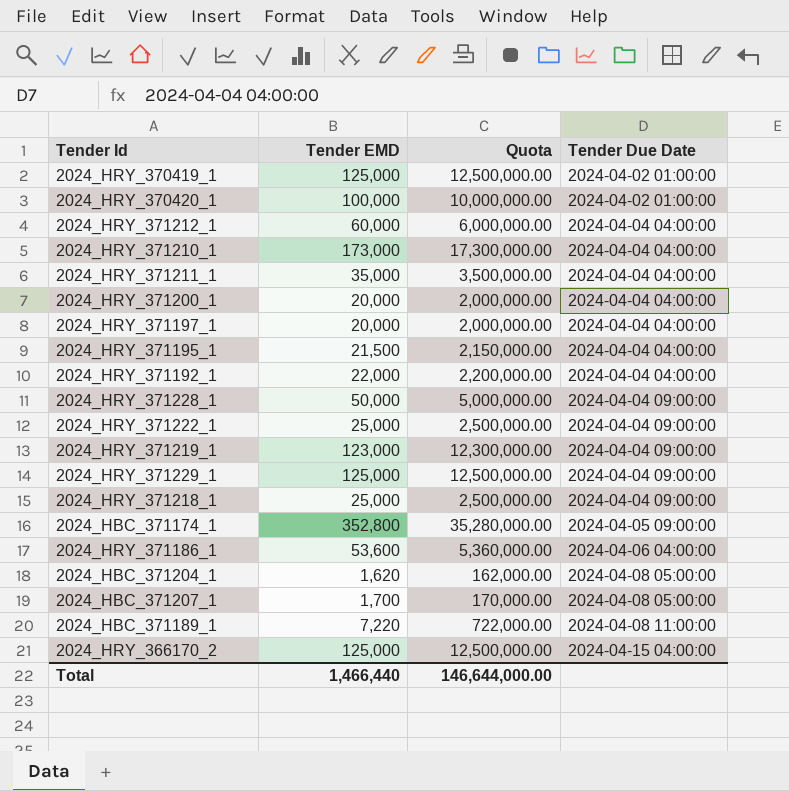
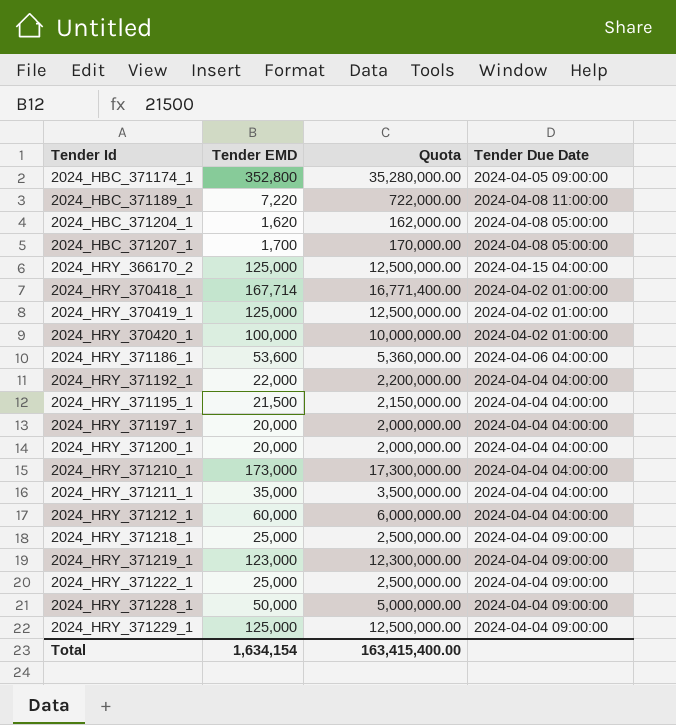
row order: Tender Due Date ascending -> Tender Id ascending
row 2024_HRY_370418_1: none -> 167,714 | 16,771,400.00 | 2024-04-02 01:00:00
Total | Tender EMD: 1,466,440 -> 1,634,154
Total | Quota: 146,644,000.00 -> 163,415,400.00

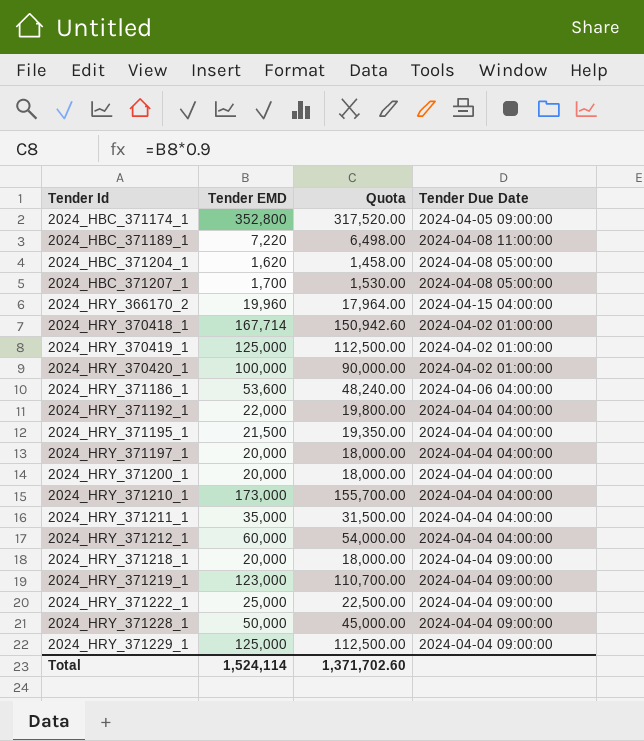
column Quota | formula: [Tender EMD] * 100 -> [Tender EMD] * 0.9
2024_HRY_366170_2 | Tender EMD: 125,000 -> 19,960
2024_HRY_371218_1 | Tender EMD: 25,000 -> 20,000
Total | Tender EMD: 1,634,154 -> 1,524,114
Total | Quota: 163,415,400.00 -> 1,371,702.60

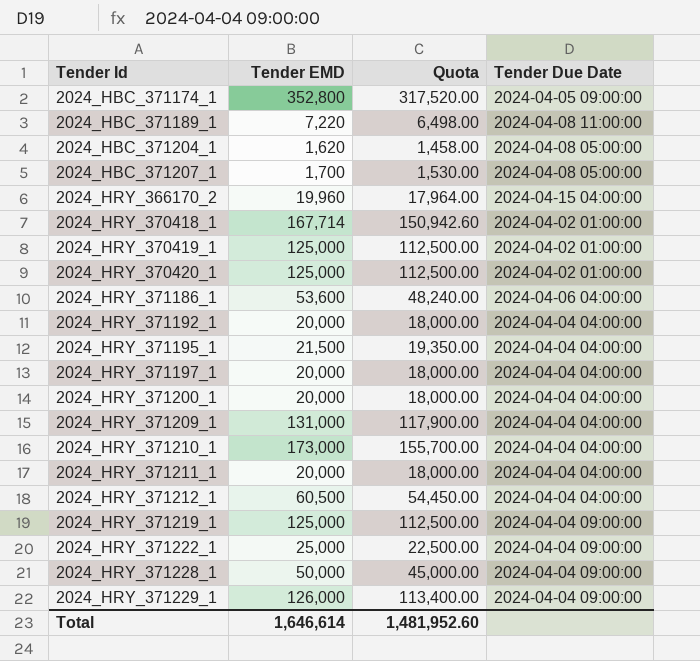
row 2024_HRY_371218_1: 20,000 | 18,000.00 | 2024-04-04 09:00:00 -> none
2024_HRY_370420_1 | Tender EMD: 100,000 -> 125,000
2024_HRY_370420_1 | Quota: 90,000.00 -> 112,500.00
2024_HRY_371192_1 | Tender EMD: 22,000 -> 20,000
2024_HRY_371192_1 | Quota: 19,800.00 -> 18,000.00
row 2024_HRY_371209_1: none -> 131,000 | 117,900.00 | 2024-04-04 04:00:00
2024_HRY_371211_1 | Tender EMD: 35,000 -> 20,000
2024_HRY_371211_1 | Quota: 31,500.00 -> 18,000.00
2024_HRY_371212_1 | Tender EMD: 60,000 -> 60,500
2024_HRY_371212_1 | Quota: 54,000.00 -> 54,450.00
2024_HRY_371219_1 | Tender EMD: 123,000 -> 125,000
2024_HRY_371219_1 | Quota: 110,700.00 -> 112,500.00
2024_HRY_371229_1 | Tender EMD: 125,000 -> 126,000
2024_HRY_371229_1 | Quota: 112,500.00 -> 113,400.00
Total | Tender EMD: 1,524,114 -> 1,646,614
Total | Quota: 1,371,702.60 -> 1,481,952.60

